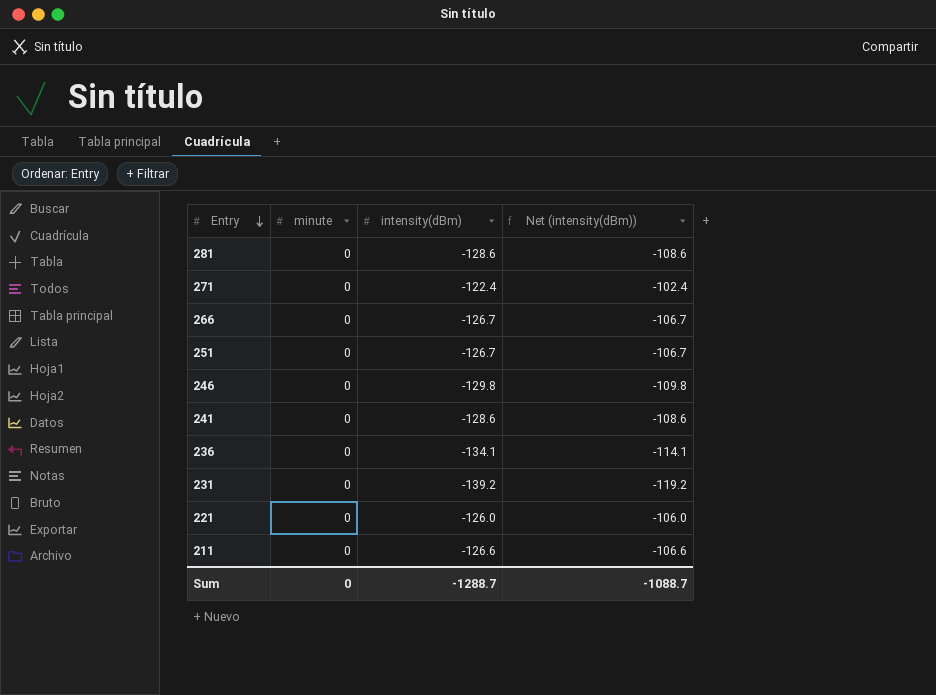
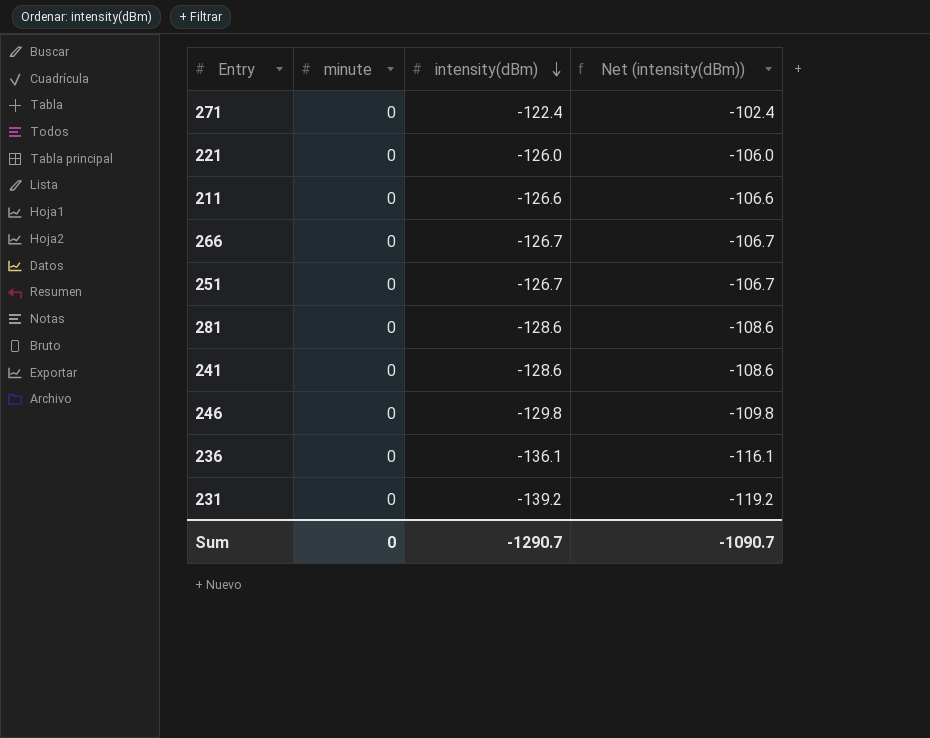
row order: Entry descending -> intensity(dBm) descending
236 | intensity(dBm): -134.1 -> -136.1
236 | Net (intensity(dBm)): -114.1 -> -116.1
Sum | intensity(dBm): -1288.7 -> -1290.7
Sum | Net (intensity(dBm)): -1088.7 -> -1090.7

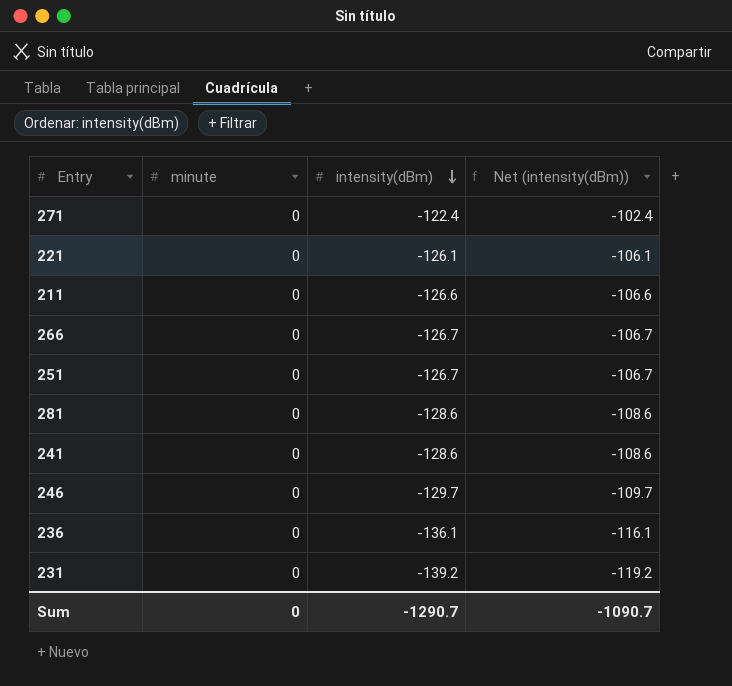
221 | intensity(dBm): -126.0 -> -126.1
221 | Net (intensity(dBm)): -106.0 -> -106.1
246 | intensity(dBm): -129.8 -> -129.7
246 | Net (intensity(dBm)): -109.8 -> -109.7

